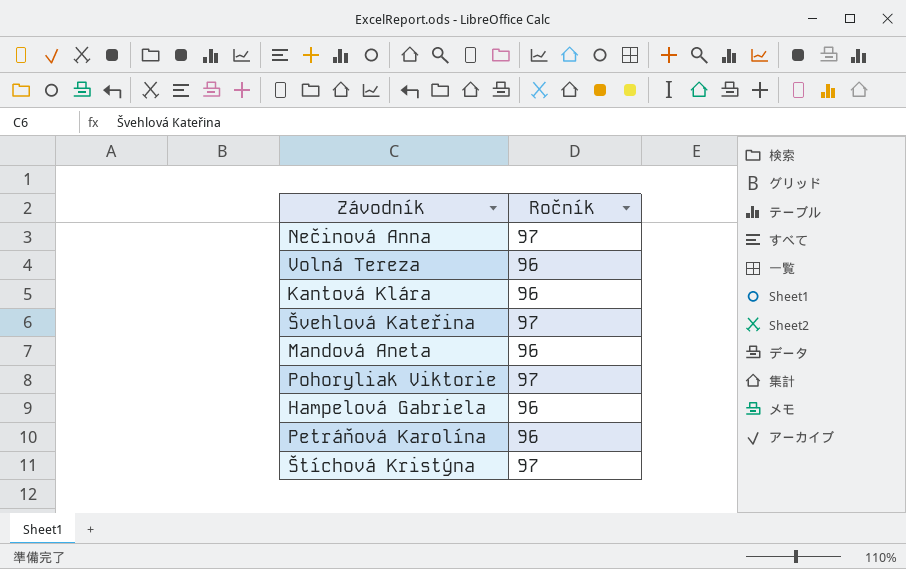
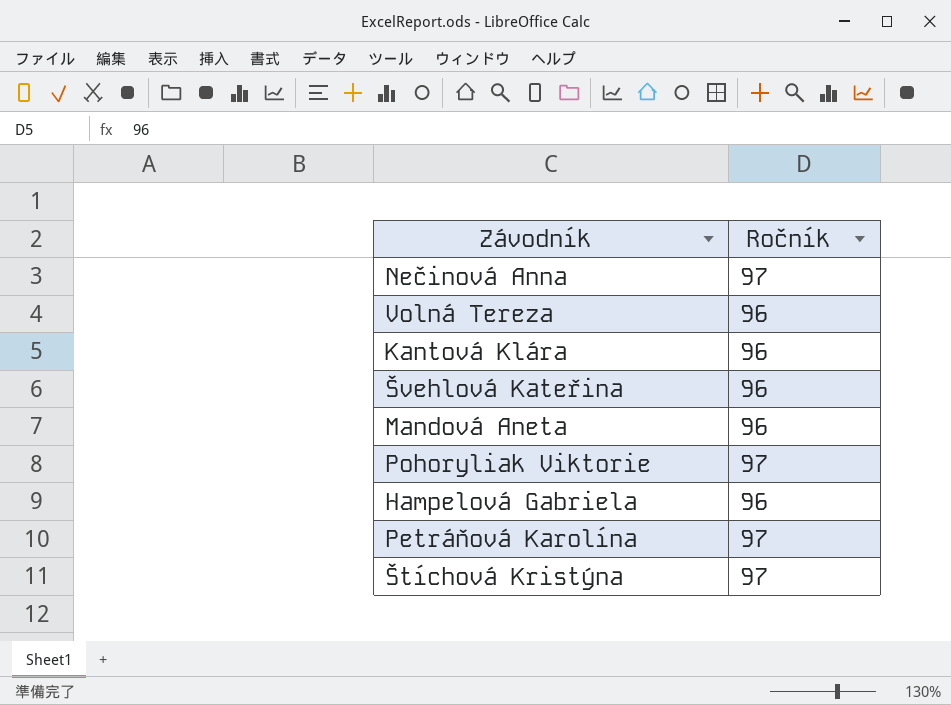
Švehlová Kateřina | Ročník: 97 -> 96
Petráňová Karolína | Ročník: 96 -> 97

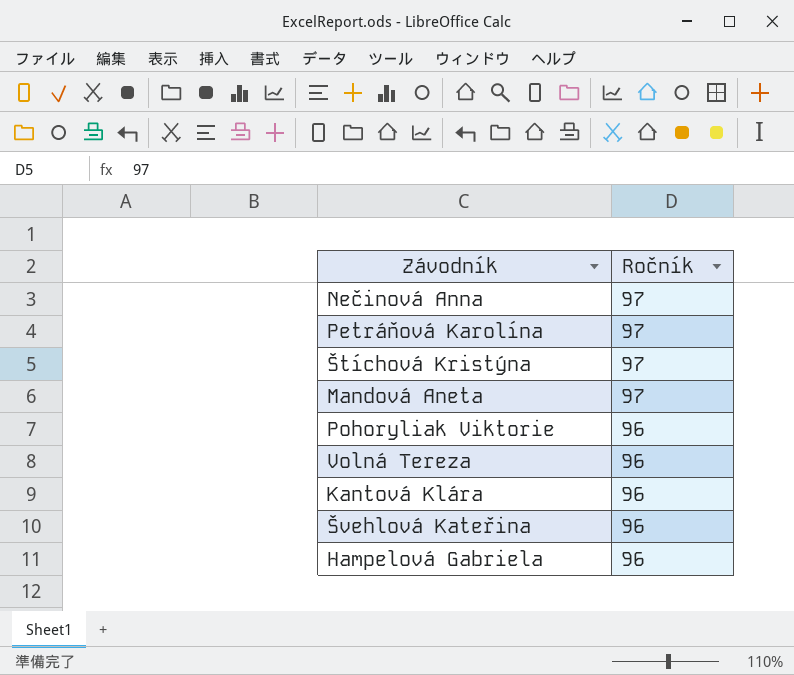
row order: none -> Ročník descending
Mandová Aneta | Ročník: 96 -> 97
Pohoryliak Viktorie | Ročník: 97 -> 96

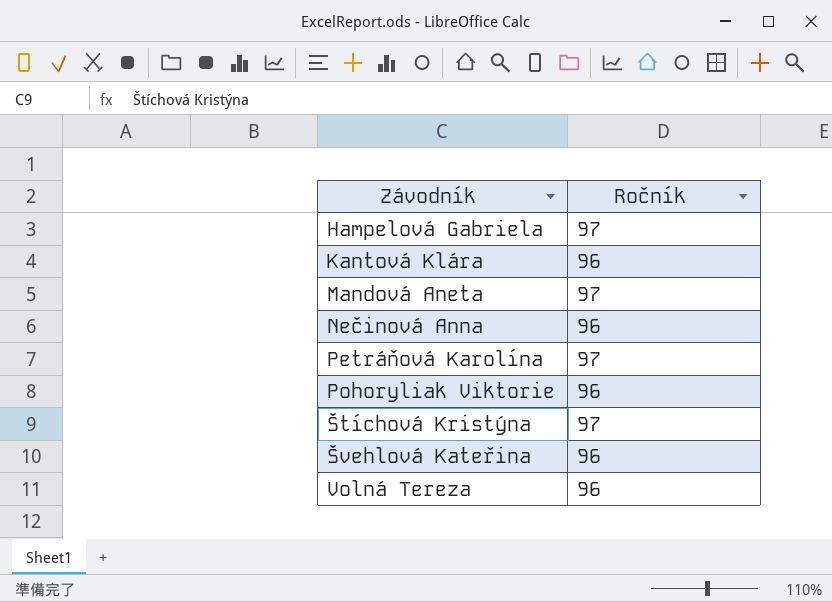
row order: Ročník descending -> Závodník ascending
Hampelová Gabriela | Ročník: 96 -> 97
Nečinová Anna | Ročník: 97 -> 96

